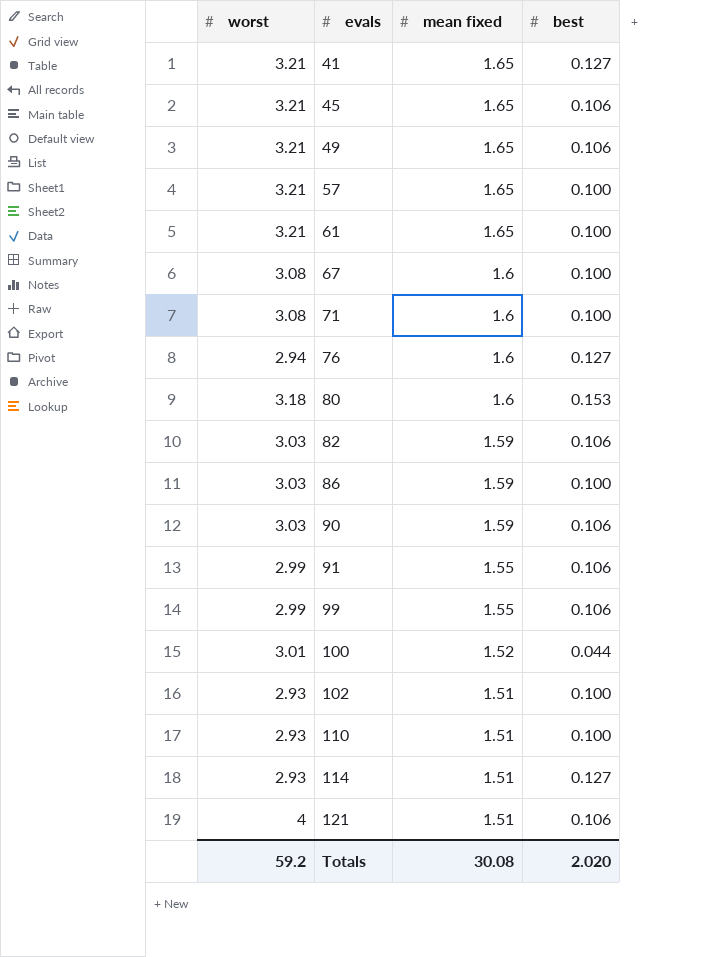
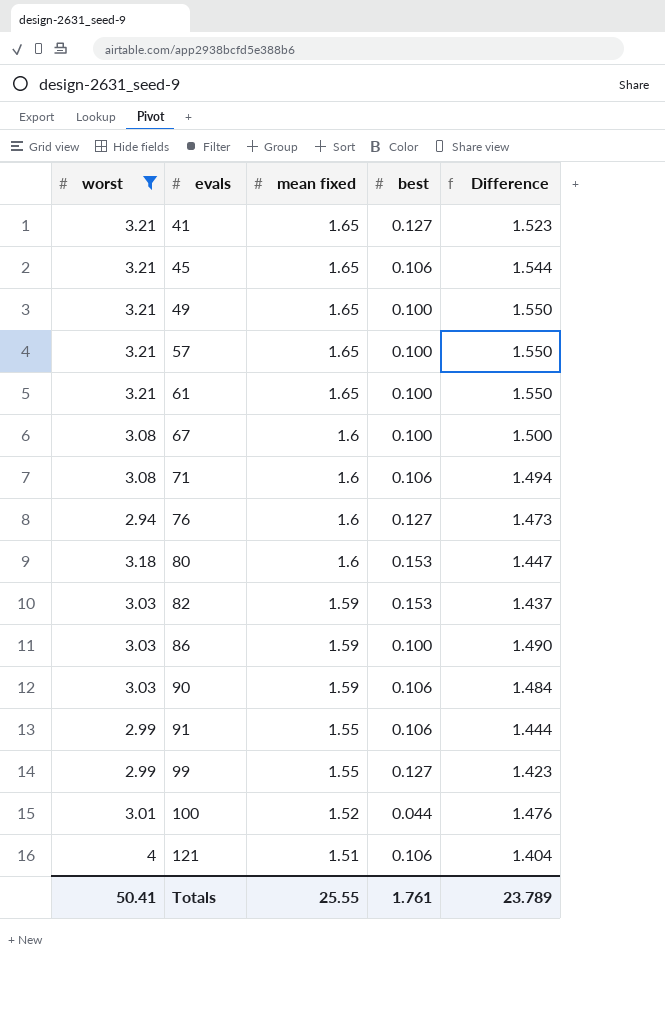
filter: none -> worst != 2.93
column Difference | formula: none -> [mean fixed] - [best]
49 | best: 0.106 -> 0.100
71 | best: 0.100 -> 0.106
82 | best: 0.106 -> 0.153
99 | best: 0.106 -> 0.127
Totals | worst: 59.2 -> 50.41
Totals | mean fixed: 30.08 -> 25.55
Totals | best: 2.020 -> 1.761

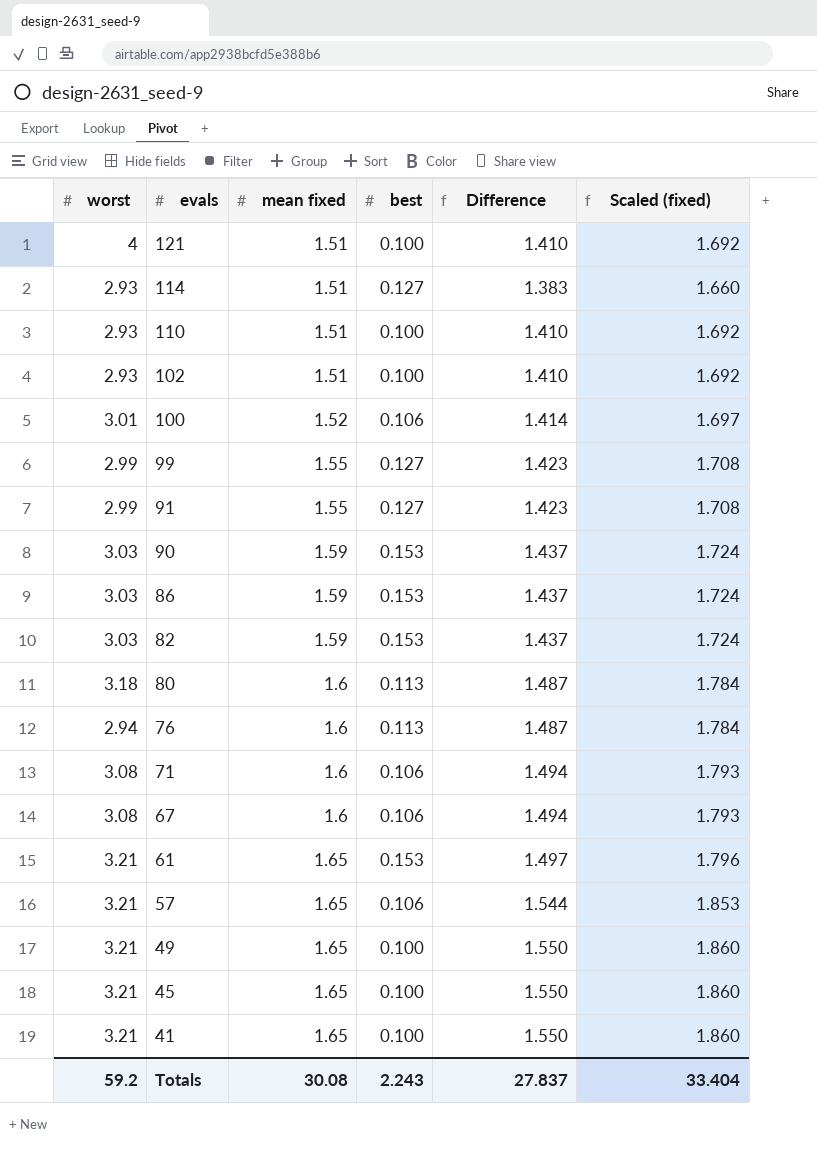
filter: worst != 2.93 -> none
row order: evals ascending -> evals descending
column Scaled (fixed) | formula: none -> [Difference] * 1.2
121 | best: 0.106 -> 0.100
121 | Difference: 1.404 -> 1.410
100 | best: 0.044 -> 0.106
100 | Difference: 1.476 -> 1.414
91 | best: 0.106 -> 0.127
91 | Difference: 1.444 -> 1.423
90 | best: 0.106 -> 0.153
90 | Difference: 1.484 -> 1.437
86 | best: 0.100 -> 0.153
86 | Difference: 1.490 -> 1.437
80 | best: 0.153 -> 0.113
80 | Difference: 1.447 -> 1.487
76 | best: 0.127 -> 0.113
76 | Difference: 1.473 -> 1.487
67 | best: 0.100 -> 0.106
67 | Difference: 1.500 -> 1.494
61 | best: 0.100 -> 0.153
61 | Difference: 1.550 -> 1.497
57 | best: 0.100 -> 0.106
57 | Difference: 1.550 -> 1.544
45 | best: 0.106 -> 0.100
45 | Difference: 1.544 -> 1.550
41 | best: 0.127 -> 0.100
41 | Difference: 1.523 -> 1.550
Totals | worst: 50.41 -> 59.2
Totals | mean fixed: 25.55 -> 30.08
Totals | best: 1.761 -> 2.243
Totals | Difference: 23.789 -> 27.837

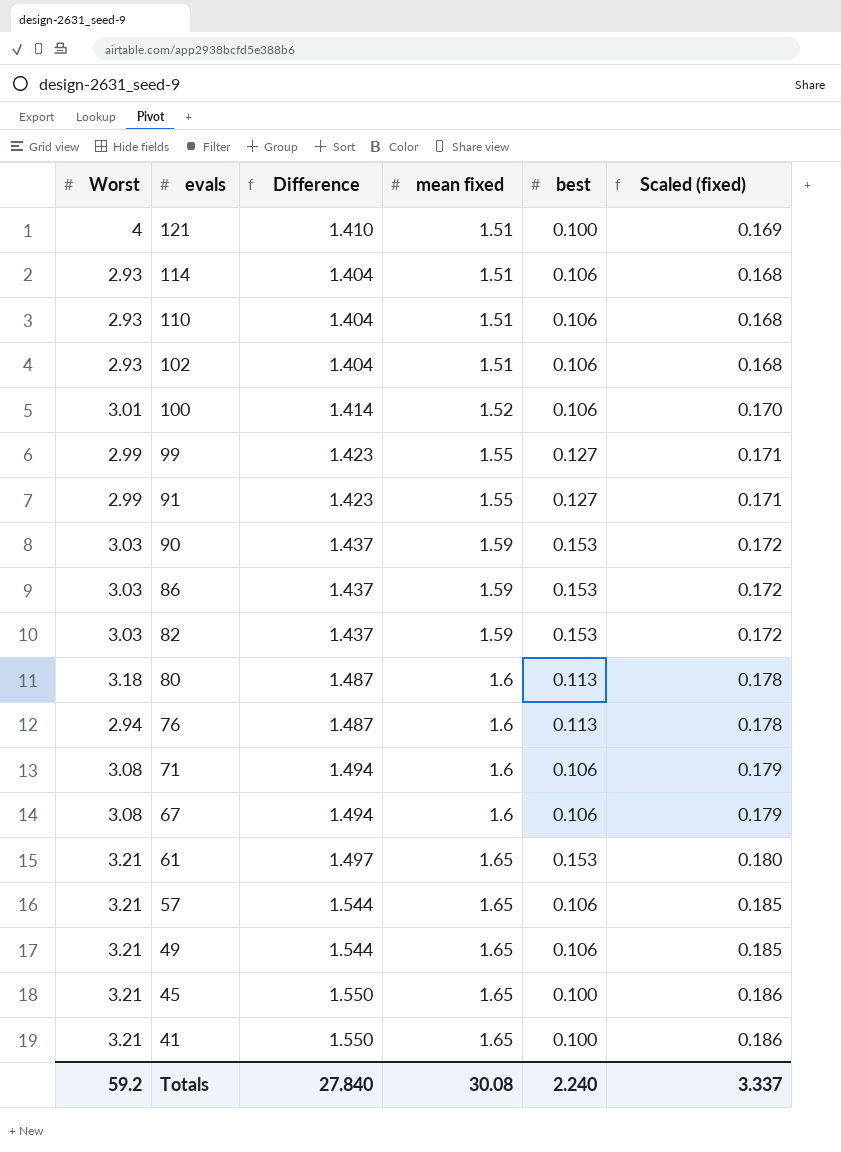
column name: worst -> Worst
column Difference | position: 5 -> 3
column Scaled (fixed) | formula: [Difference] * 1.2 -> [Difference] * 0.12
114 | Difference: 1.383 -> 1.404
114 | best: 0.127 -> 0.106
110 | Difference: 1.410 -> 1.404
110 | best: 0.100 -> 0.106
102 | Difference: 1.410 -> 1.404
102 | best: 0.100 -> 0.106
49 | Difference: 1.550 -> 1.544
49 | best: 0.100 -> 0.106
Totals | Difference: 27.837 -> 27.840
Totals | best: 2.243 -> 2.240
Totals | Scaled (fixed): 33.404 -> 3.337

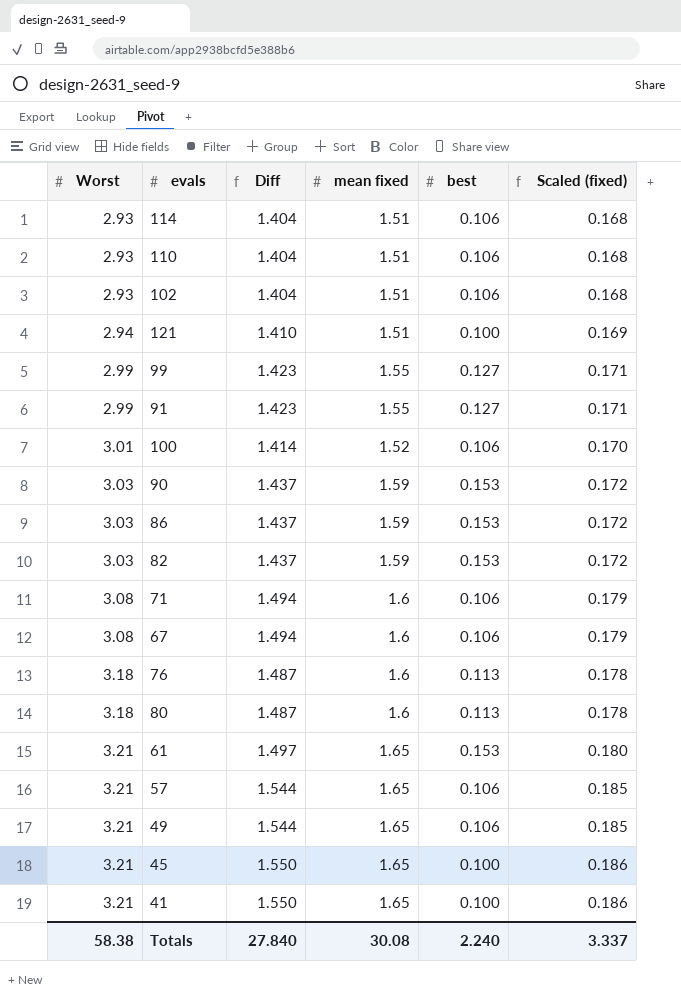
row order: evals descending -> Worst ascending
column name: Difference -> Diff
121 | Worst: 4 -> 2.94
76 | Worst: 2.94 -> 3.18
Totals | Worst: 59.2 -> 58.38

